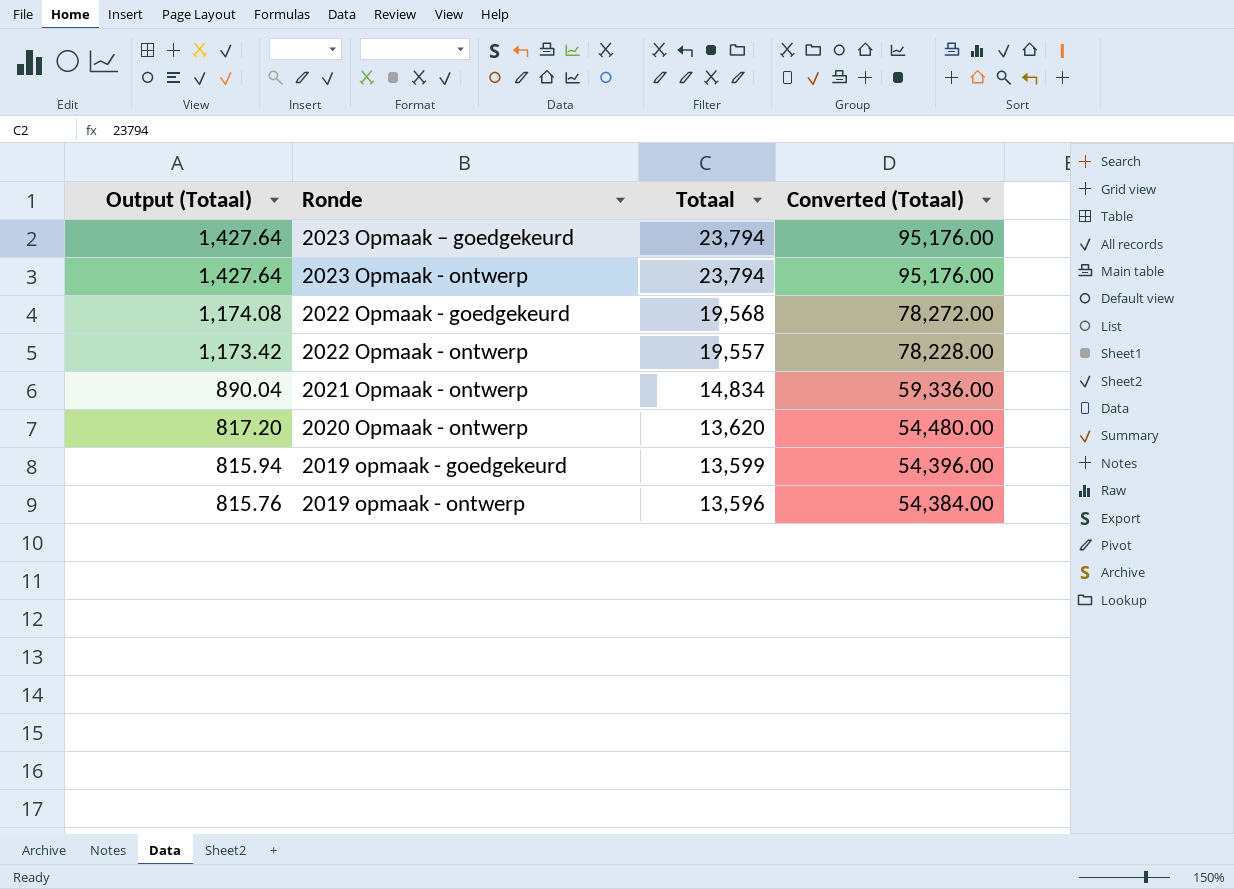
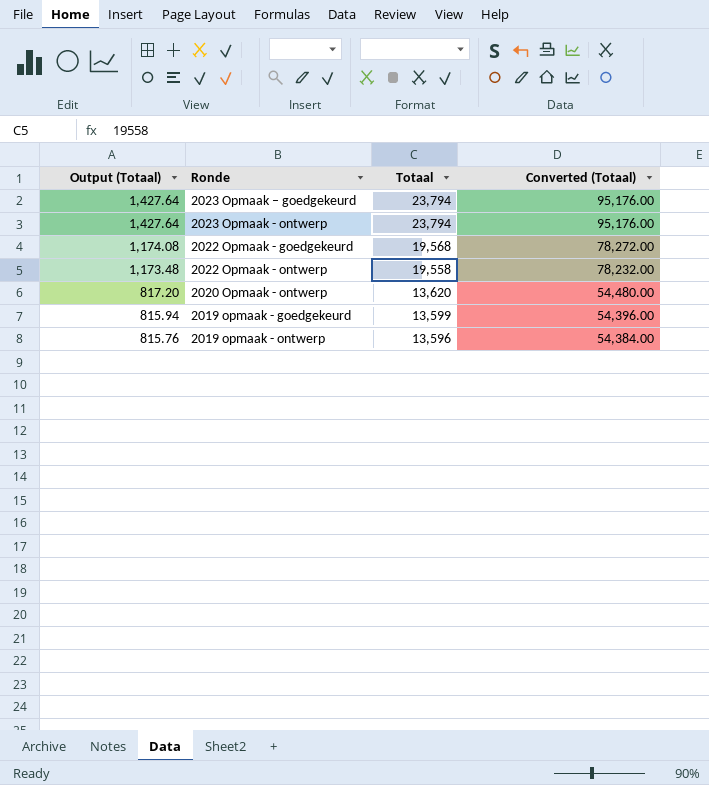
row 2021 Opmaak - ontwerp: 890.04 | 14,834 | 59,336.00 -> none
2022 Opmaak - ontwerp | Output (Totaal): 1,173.42 -> 1,173.48
2022 Opmaak - ontwerp | Totaal: 19,557 -> 19,558
2022 Opmaak - ontwerp | Converted (Totaal): 78,228.00 -> 78,232.00

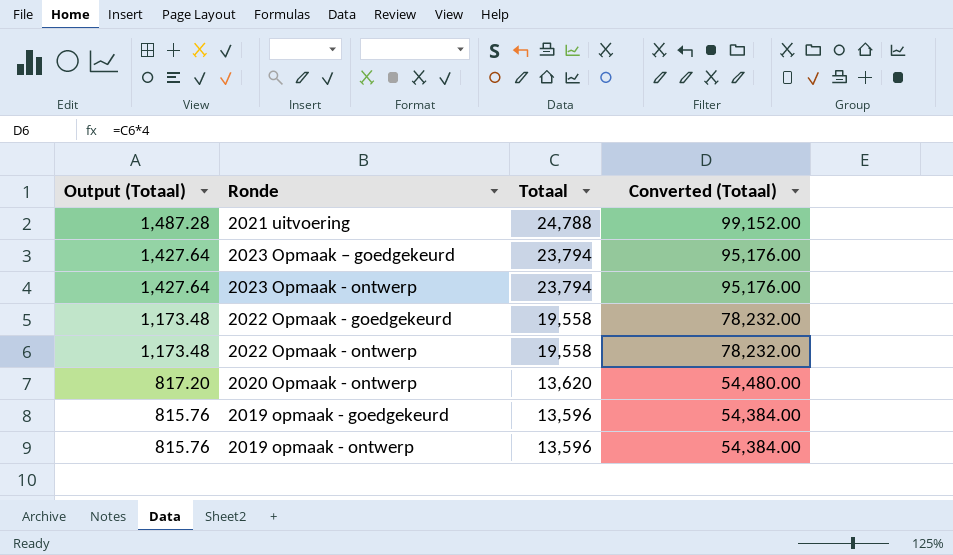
row 2021 uitvoering: none -> 1,487.28 | 24,788 | 99,152.00
2022 Opmaak - goedgekeurd | Output (Totaal): 1,174.08 -> 1,173.48
2022 Opmaak - goedgekeurd | Totaal: 19,568 -> 19,558
2022 Opmaak - goedgekeurd | Converted (Totaal): 78,272.00 -> 78,232.00
2019 opmaak - goedgekeurd | Output (Totaal): 815.94 -> 815.76
2019 opmaak - goedgekeurd | Totaal: 13,599 -> 13,596
2019 opmaak - goedgekeurd | Converted (Totaal): 54,396.00 -> 54,384.00

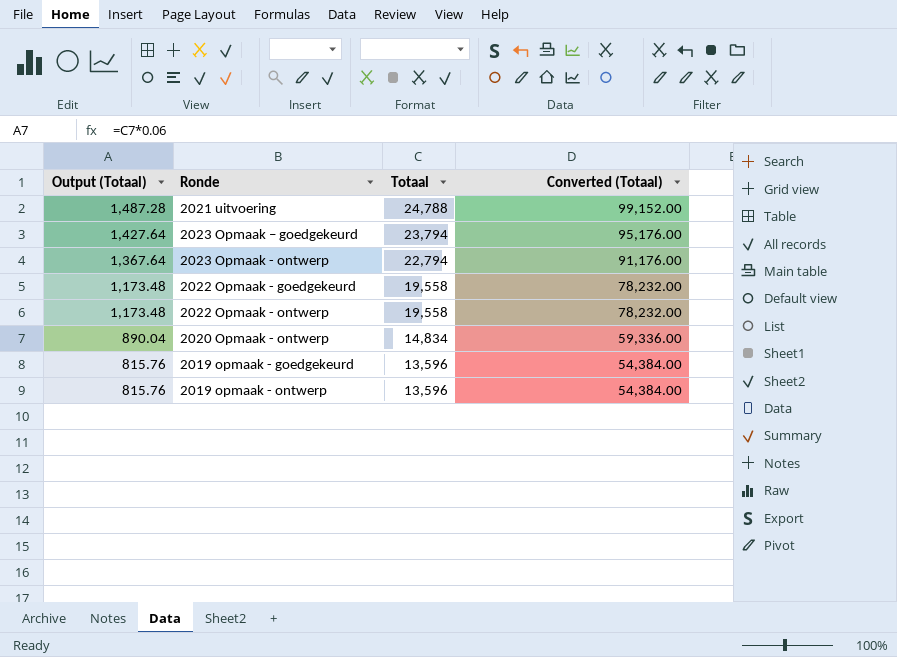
2023 Opmaak - ontwerp | Output (Totaal): 1,427.64 -> 1,367.64
2023 Opmaak - ontwerp | Totaal: 23,794 -> 22,794
2023 Opmaak - ontwerp | Converted (Totaal): 95,176.00 -> 91,176.00
2020 Opmaak - ontwerp | Output (Totaal): 817.20 -> 890.04
2020 Opmaak - ontwerp | Totaal: 13,620 -> 14,834
2020 Opmaak - ontwerp | Converted (Totaal): 54,480.00 -> 59,336.00

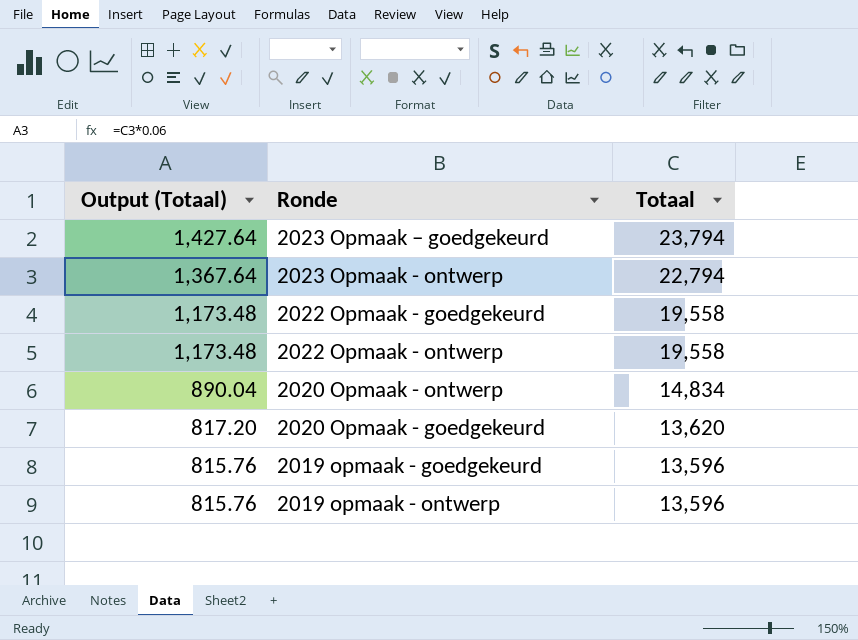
column Converted (Totaal) | formula: [Totaal] * 4 -> none
row 2021 uitvoering: 1,487.28 | 24,788 | 99,152.00 -> none
row 2020 Opmaak - goedgekeurd: none -> 817.20 | 13,620

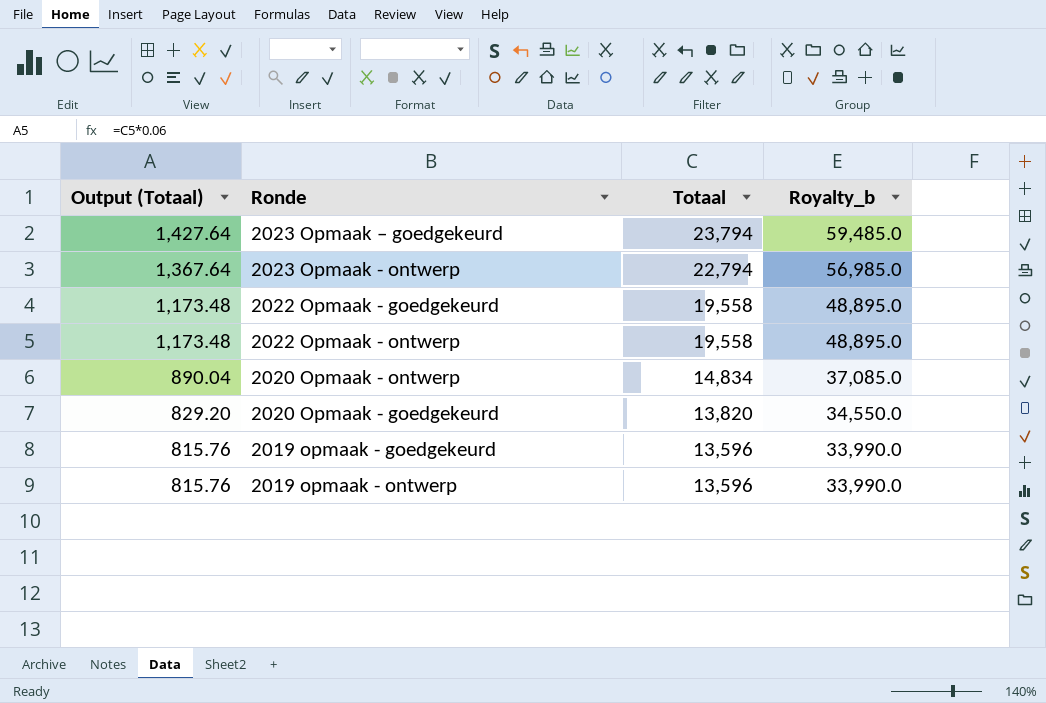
column Royalty_b | formula: none -> [Totaal] * 2.5
2020 Opmaak - goedgekeurd | Output (Totaal): 817.20 -> 829.20
2020 Opmaak - goedgekeurd | Totaal: 13,620 -> 13,820

